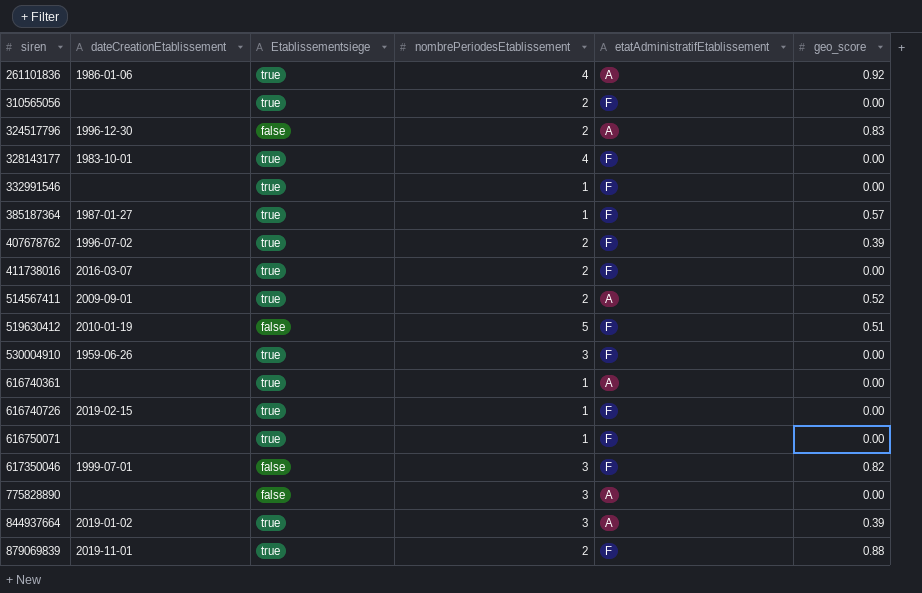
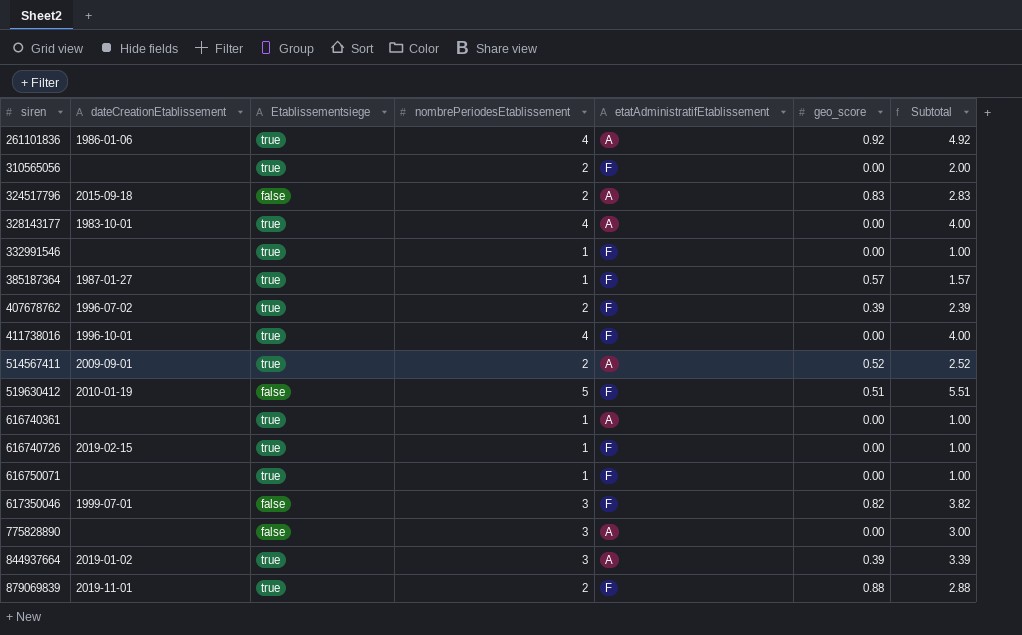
column Subtotal | formula: none -> [nombrePeriodesEtablissement] + [geo_score]
row 530004910: 1959-06-26 | true | 3 | F | 0.00 -> none
324517796 | dateCreationEtablissement: 1996-12-30 -> 2015-09-18
328143177 | etatAdministratifEtablissement: F -> A
411738016 | dateCreationEtablissement: 2016-03-07 -> 1996-10-01
411738016 | nombrePeriodesEtablissement: 2 -> 4

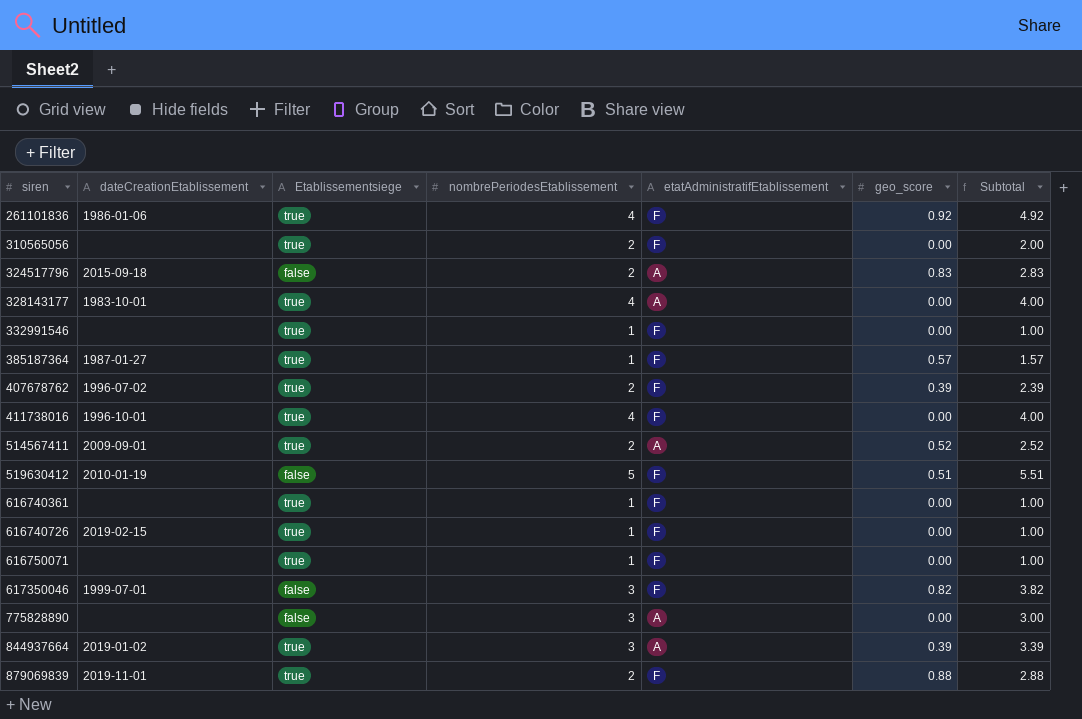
261101836 | etatAdministratifEtablissement: A -> F
616740361 | etatAdministratifEtablissement: A -> F

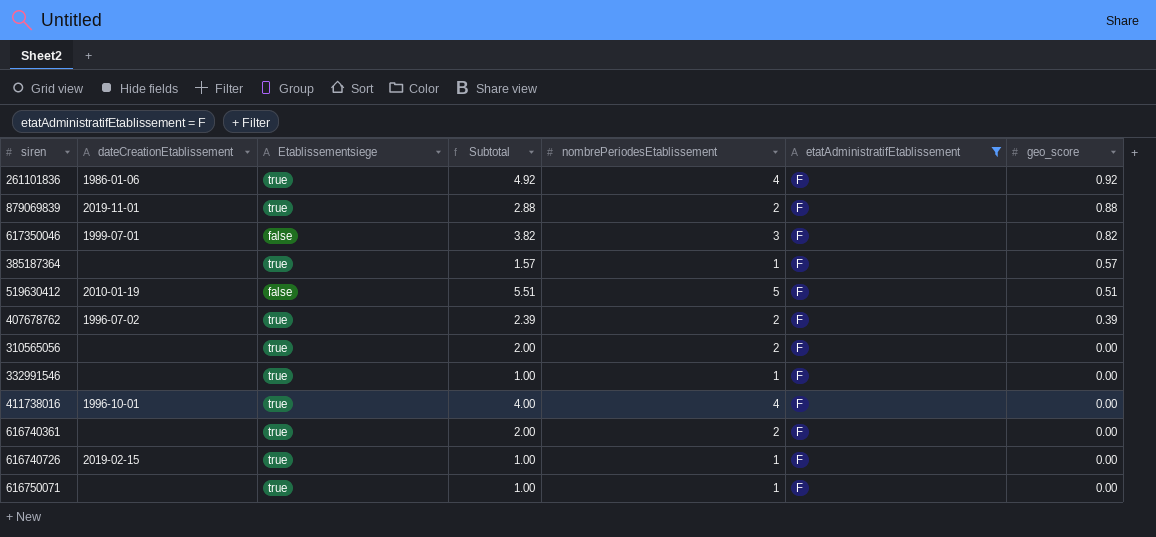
filter: none -> etatAdministratifEtablissement = F
row order: siren ascending -> geo_score descending
column Subtotal | position: 7 -> 4
385187364 | dateCreationEtablissement: 1987-01-27 -> none
616740361 | Subtotal: 1.00 -> 2.00
616740361 | nombrePeriodesEtablissement: 1 -> 2

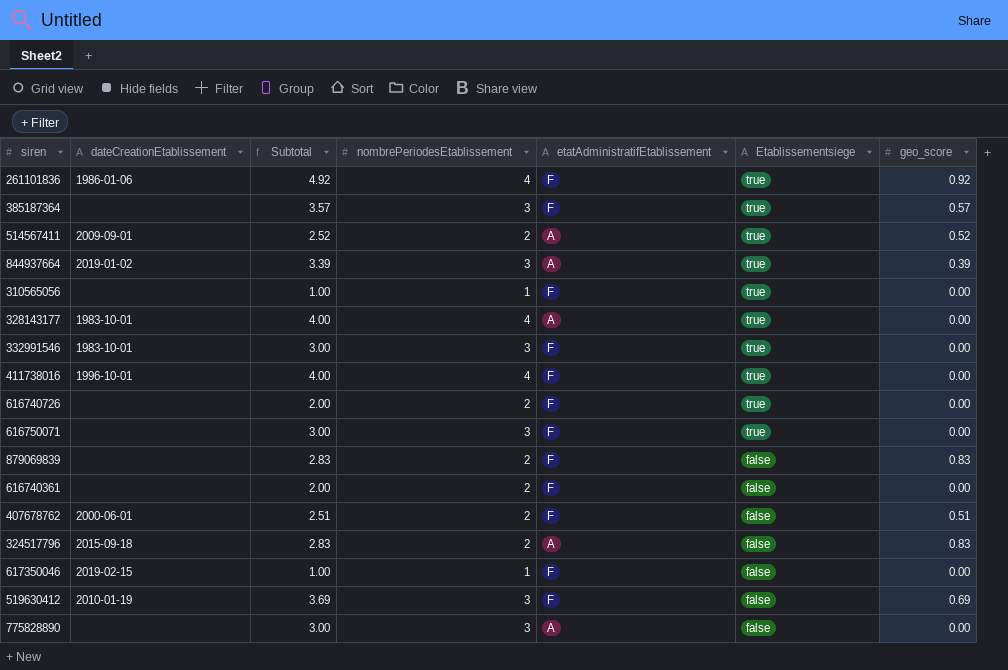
filter: etatAdministratifEtablissement = F -> none
row order: geo_score descending -> Etablissementsiege descending
column Etablissementsiege | position: 3 -> 6
385187364 | Subtotal: 1.57 -> 3.57
385187364 | nombrePeriodesEtablissement: 1 -> 3
310565056 | Subtotal: 2.00 -> 1.00
310565056 | nombrePeriodesEtablissement: 2 -> 1
332991546 | dateCreationEtablissement: none -> 1983-10-01
332991546 | Subtotal: 1.00 -> 3.00
332991546 | nombrePeriodesEtablissement: 1 -> 3
616740726 | dateCreationEtablissement: 2019-02-15 -> none
616740726 | Subtotal: 1.00 -> 2.00
616740726 | nombrePeriodesEtablissement: 1 -> 2
616750071 | Subtotal: 1.00 -> 3.00
616750071 | nombrePeriodesEtablissement: 1 -> 3
879069839 | dateCreationEtablissement: 2019-11-01 -> none
879069839 | Subtotal: 2.88 -> 2.83
879069839 | Etablissementsiege: true -> false
879069839 | geo_score: 0.88 -> 0.83
616740361 | Etablissementsiege: true -> false
407678762 | dateCreationEtablissement: 1996-07-02 -> 2000-06-01
407678762 | Subtotal: 2.39 -> 2.51
407678762 | Etablissementsiege: true -> false
407678762 | geo_score: 0.39 -> 0.51
617350046 | dateCreationEtablissement: 1999-07-01 -> 2019-02-15
617350046 | Subtotal: 3.82 -> 1.00
617350046 | nombrePeriodesEtablissement: 3 -> 1
617350046 | geo_score: 0.82 -> 0.00
519630412 | Subtotal: 5.51 -> 3.69
519630412 | nombrePeriodesEtablissement: 5 -> 3
519630412 | geo_score: 0.51 -> 0.69

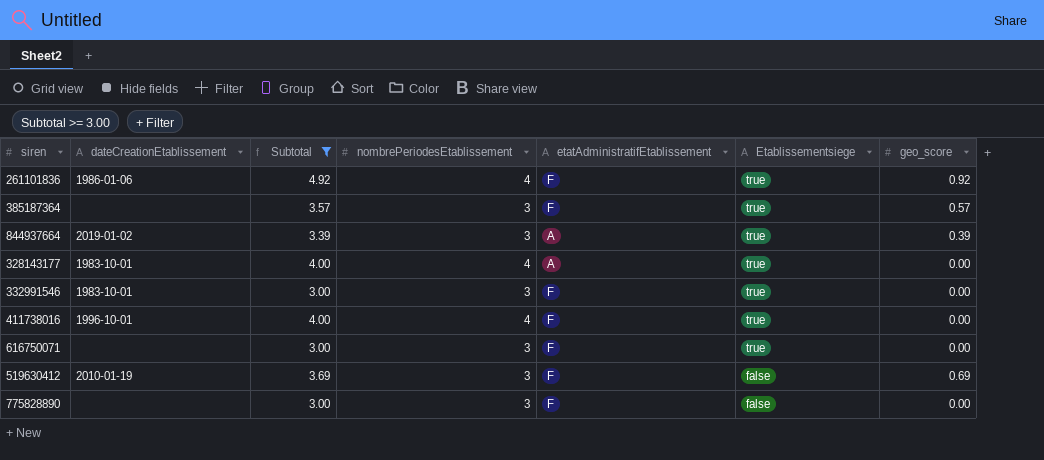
filter: none -> Subtotal >= 3.00
775828890 | etatAdministratifEtablissement: A -> F

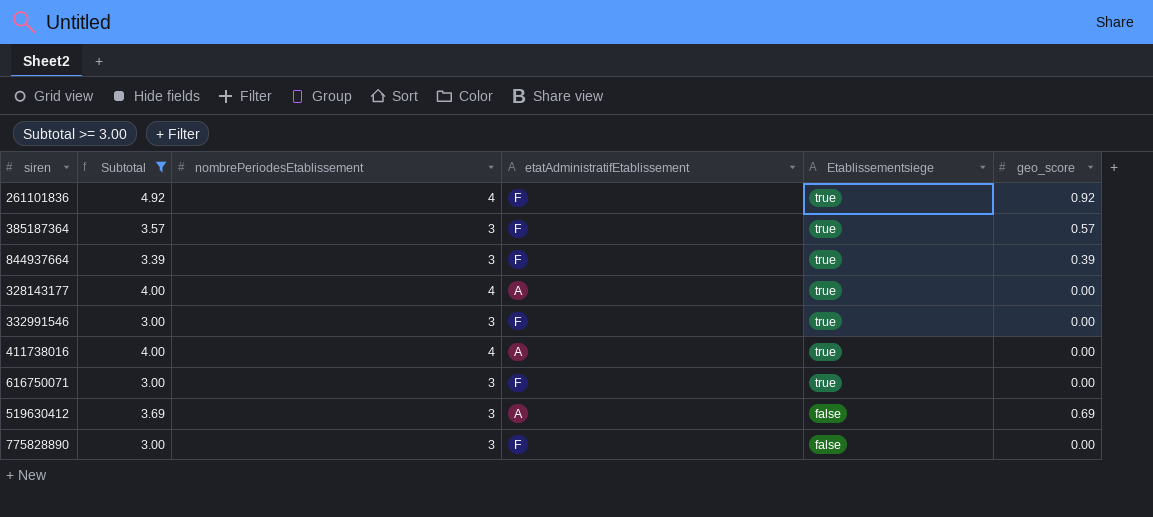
column dateCreationEtablissement | position: 2 -> none
844937664 | etatAdministratifEtablissement: A -> F
411738016 | etatAdministratifEtablissement: F -> A
519630412 | etatAdministratifEtablissement: F -> A

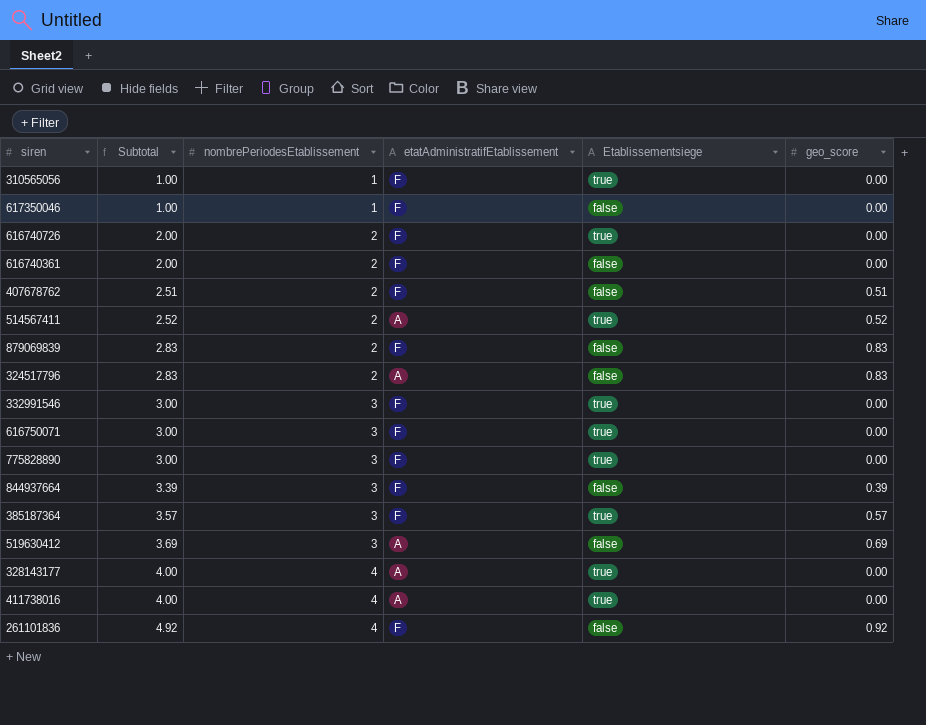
filter: Subtotal >= 3.00 -> none
row order: Etablissementsiege descending -> Subtotal ascending
775828890 | Etablissementsiege: false -> true
844937664 | Etablissementsiege: true -> false
261101836 | Etablissementsiege: true -> false

